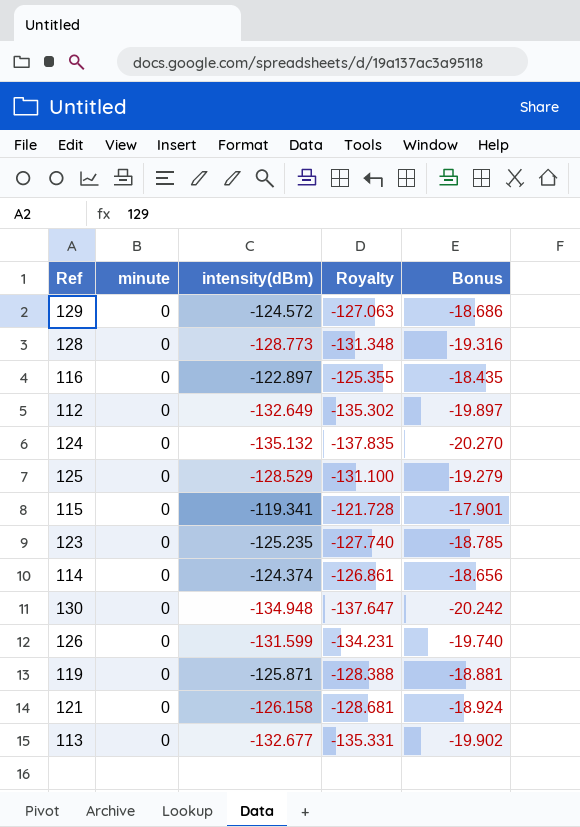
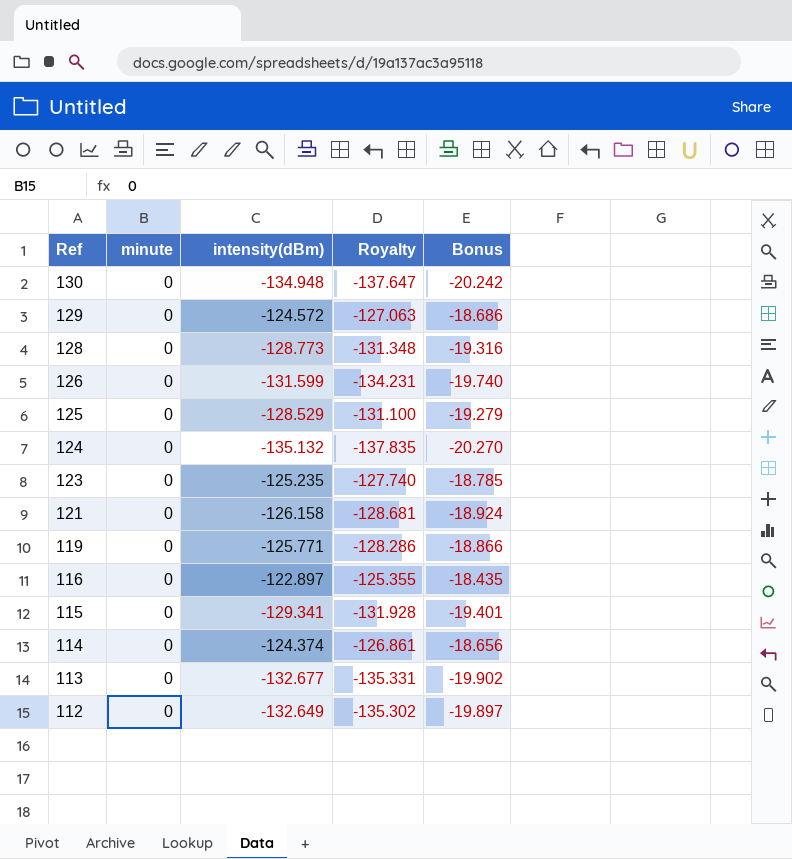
row order: none -> Ref descending
119 | intensity(dBm): -125.871 -> -125.771
119 | Royalty: -128.388 -> -128.286
119 | Bonus: -18.881 -> -18.866
115 | intensity(dBm): -119.341 -> -129.341
115 | Royalty: -121.728 -> -131.928
115 | Bonus: -17.901 -> -19.401

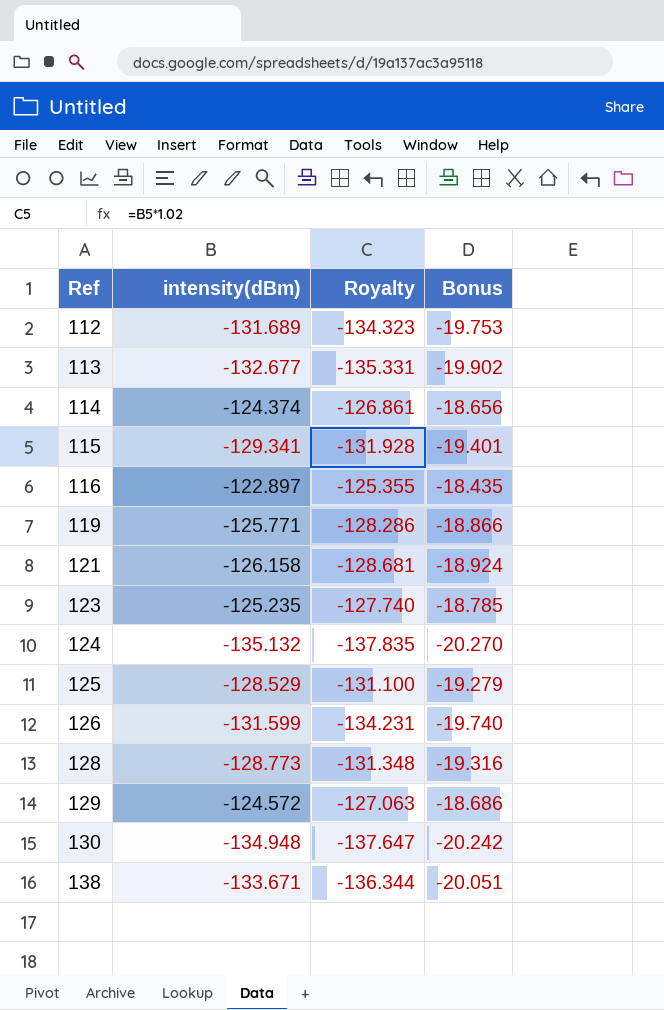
row order: Ref descending -> Ref ascending
column minute | position: 2 -> none
112 | intensity(dBm): -132.649 -> -131.689
112 | Royalty: -135.302 -> -134.323
112 | Bonus: -19.897 -> -19.753
row 138: none -> -133.671 | -136.344 | -20.051

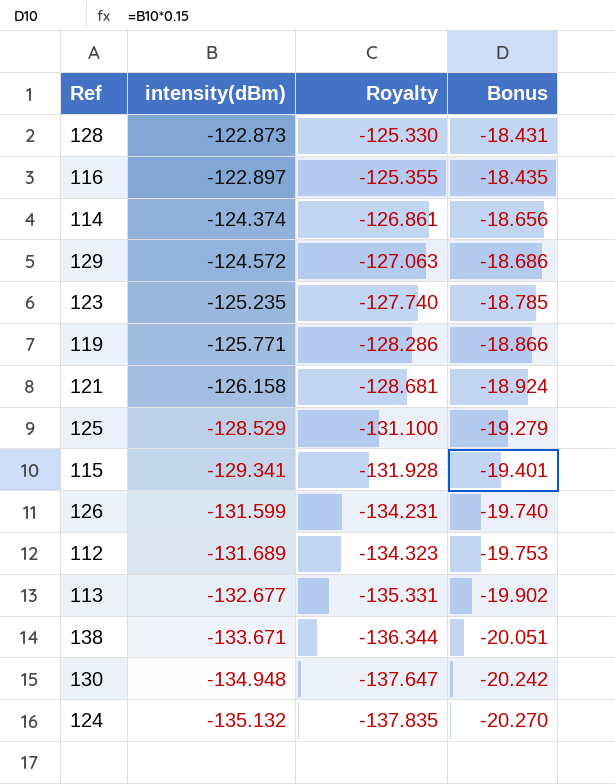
row order: Ref ascending -> intensity(dBm) descending
128 | intensity(dBm): -128.773 -> -122.873
128 | Royalty: -131.348 -> -125.330
128 | Bonus: -19.316 -> -18.431

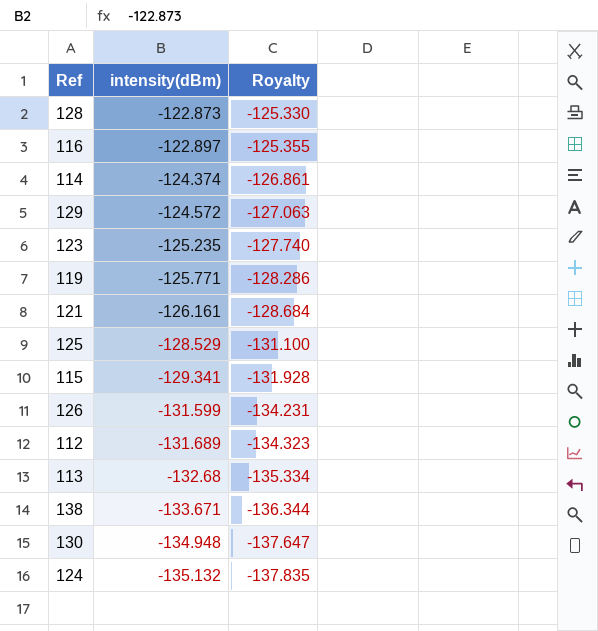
column Bonus | formula: [intensity(dBm)] * 0.15 -> none
121 | intensity(dBm): -126.158 -> -126.161
121 | Royalty: -128.681 -> -128.684
113 | intensity(dBm): -132.677 -> -132.68
113 | Royalty: -135.331 -> -135.334

